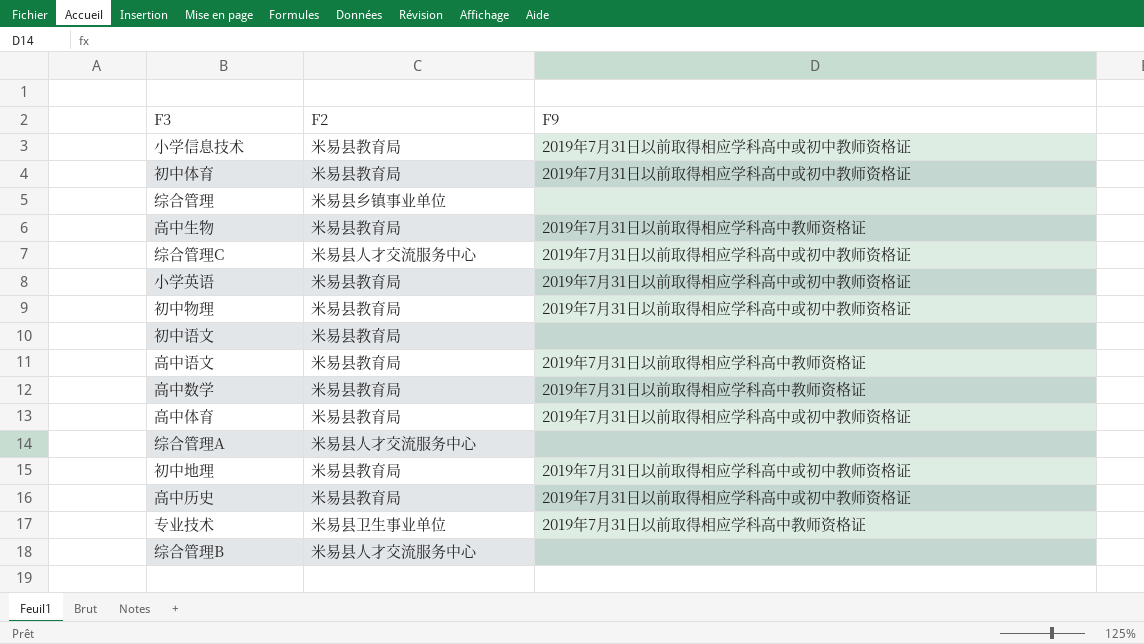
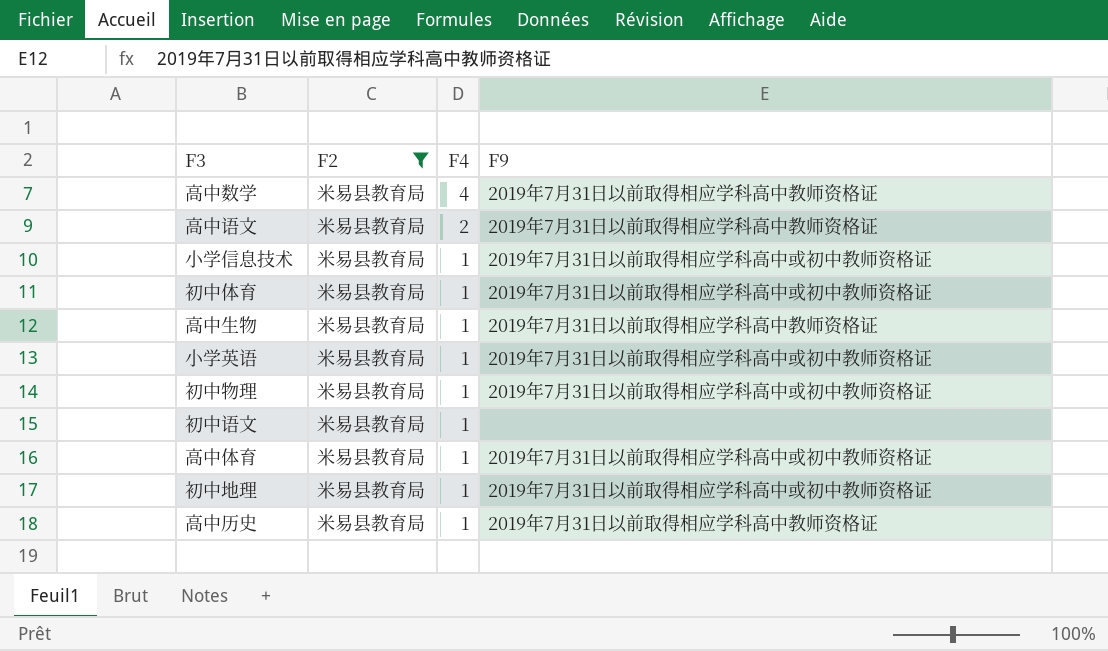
filter: none -> F2 = 米易县教育局
row order: none -> F4 descending
column F4 | position: none -> 3
高中历史 | F9: 2019年7月31日以前取得相应学科高中或初中教师资格证 -> 2019年7月31日以前取得相应学科高中教师资格证

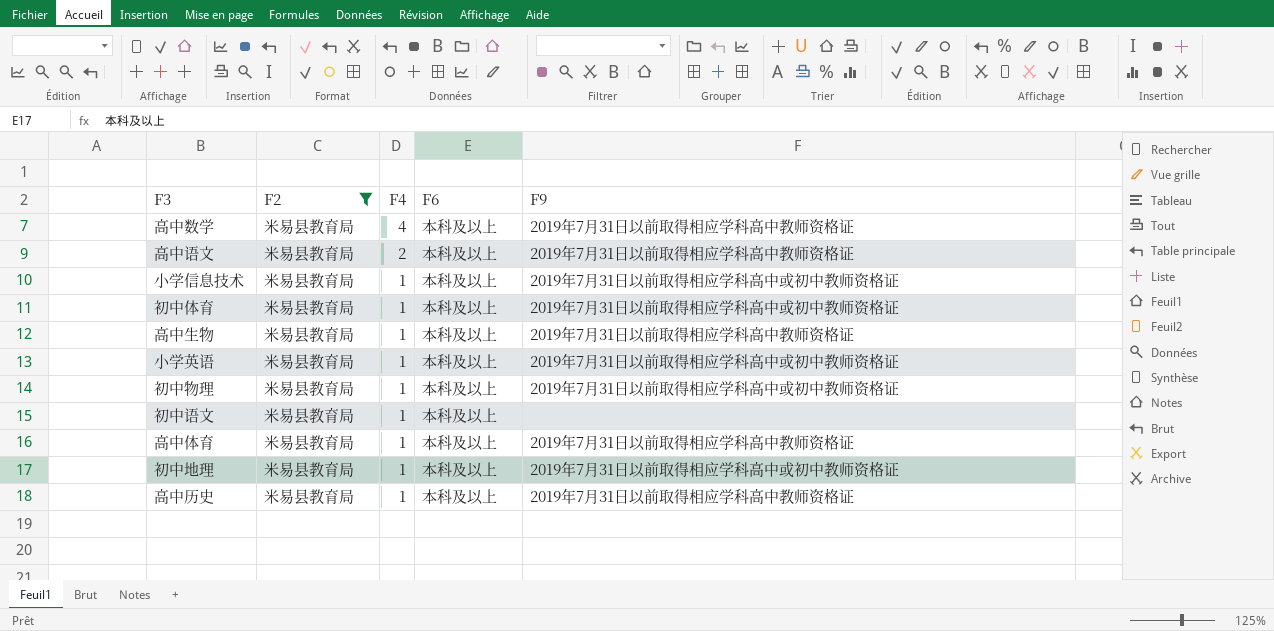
column F6 | position: none -> 4
高中体育 | F9: 2019年7月31日以前取得相应学科高中或初中教师资格证 -> 2019年7月31日以前取得相应学科高中教师资格证

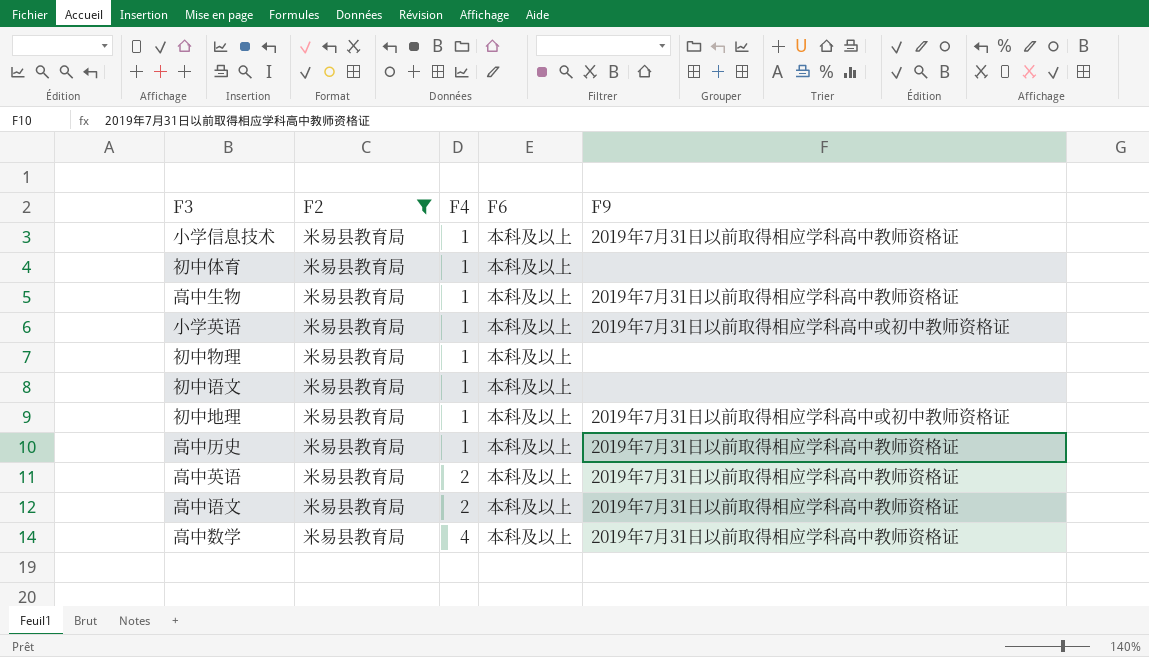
row order: F4 descending -> F4 ascending
row 高中体育: 米易县教育局 | 1 | 本科及以上 | 2019年7月31日以前取得相应学科高中教师资格证 -> none
小学信息技术 | F9: 2019年7月31日以前取得相应学科高中或初中教师资格证 -> 2019年7月31日以前取得相应学科高中教师资格证
初中体育 | F9: 2019年7月31日以前取得相应学科高中或初中教师资格证 -> none
初中物理 | F9: 2019年7月31日以前取得相应学科高中或初中教师资格证 -> none
row 高中英语: none -> 米易县教育局 | 2 | 本科及以上 | 2019年7月31日以前取得相应学科高中教师资格证

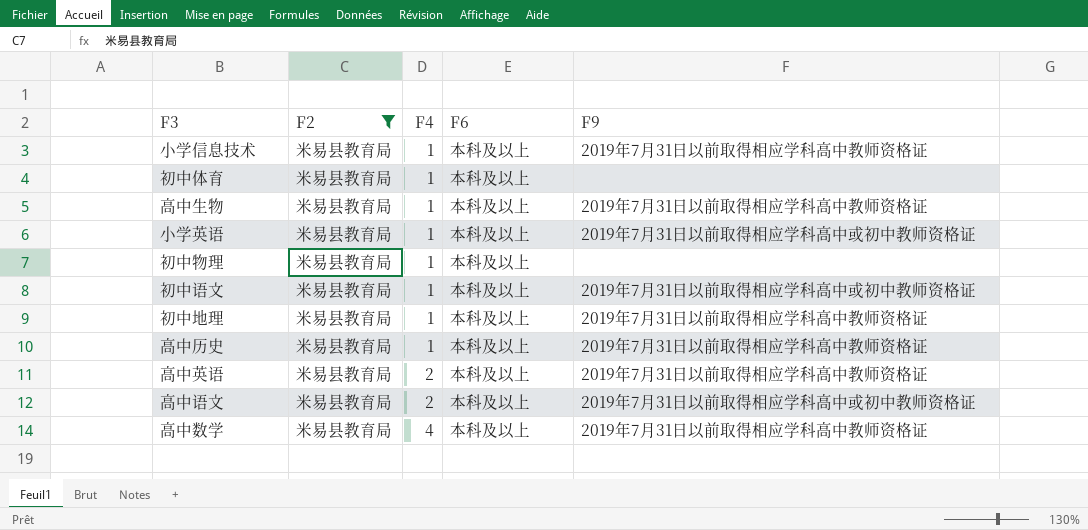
初中语文 | F9: none -> 2019年7月31日以前取得相应学科高中或初中教师资格证
初中地理 | F9: 2019年7月31日以前取得相应学科高中或初中教师资格证 -> 2019年7月31日以前取得相应学科高中教师资格证
高中语文 | F9: 2019年7月31日以前取得相应学科高中教师资格证 -> 2019年7月31日以前取得相应学科高中或初中教师资格证

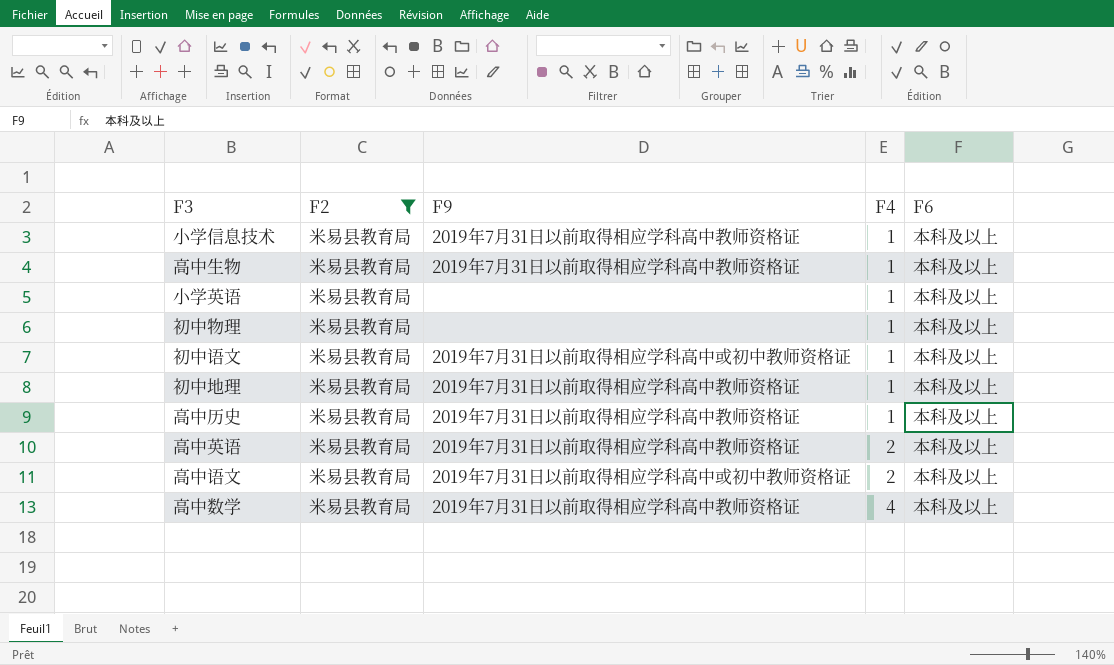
column F9 | position: 5 -> 3
row 初中体育: 米易县教育局 | 1 | 本科及以上 | none -> none
小学英语 | F9: 2019年7月31日以前取得相应学科高中或初中教师资格证 -> none

